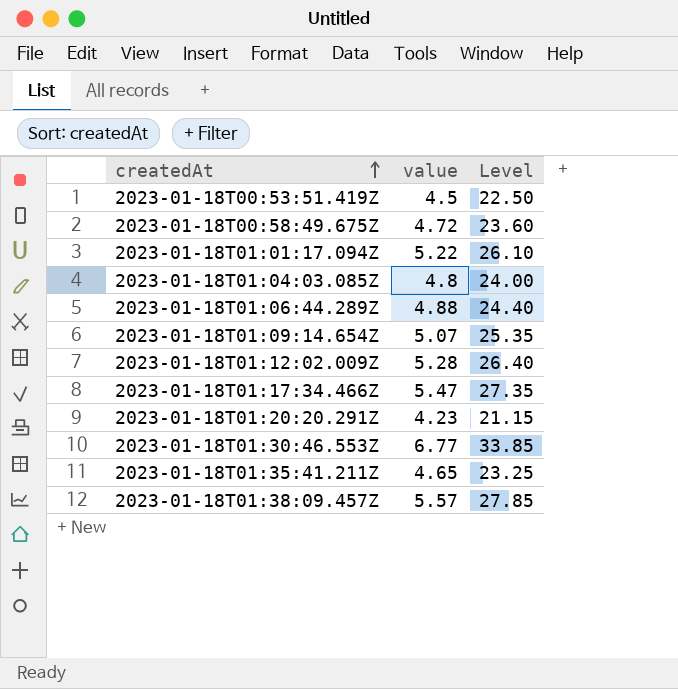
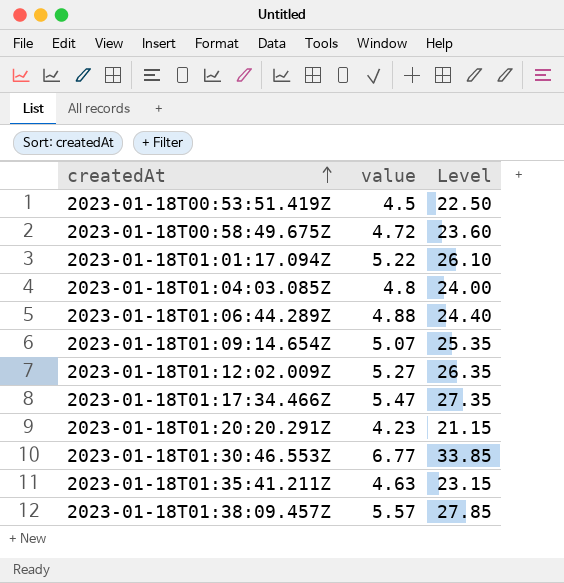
2023-01-18T01:12:02.009Z | value: 5.28 -> 5.27
2023-01-18T01:12:02.009Z | Level: 26.40 -> 26.35
2023-01-18T01:35:41.211Z | value: 4.65 -> 4.63
2023-01-18T01:35:41.211Z | Level: 23.25 -> 23.15

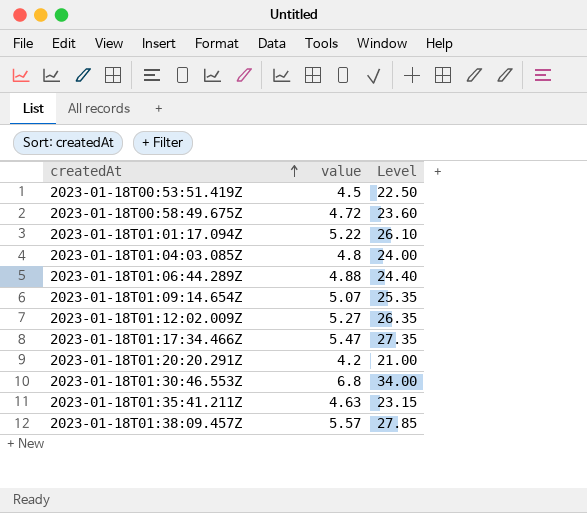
2023-01-18T01:20:20.291Z | value: 4.23 -> 4.2
2023-01-18T01:20:20.291Z | Level: 21.15 -> 21.00
2023-01-18T01:30:46.553Z | value: 6.77 -> 6.8
2023-01-18T01:30:46.553Z | Level: 33.85 -> 34.00

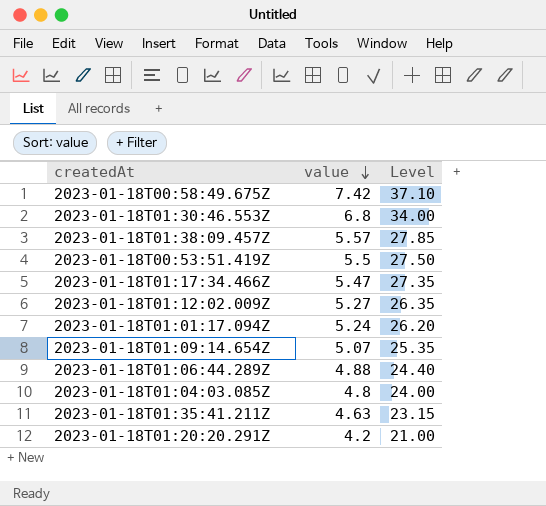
row order: createdAt ascending -> value descending
2023-01-18T00:58:49.675Z | value: 4.72 -> 7.42
2023-01-18T00:58:49.675Z | Level: 23.60 -> 37.10
2023-01-18T00:53:51.419Z | value: 4.5 -> 5.5
2023-01-18T00:53:51.419Z | Level: 22.50 -> 27.50
2023-01-18T01:01:17.094Z | value: 5.22 -> 5.24
2023-01-18T01:01:17.094Z | Level: 26.10 -> 26.20

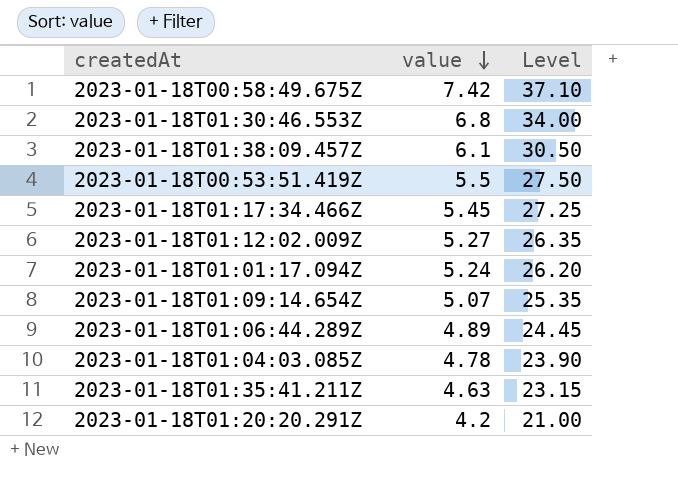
2023-01-18T01:38:09.457Z | value: 5.57 -> 6.1
2023-01-18T01:38:09.457Z | Level: 27.85 -> 30.50
2023-01-18T01:17:34.466Z | value: 5.47 -> 5.45
2023-01-18T01:17:34.466Z | Level: 27.35 -> 27.25
2023-01-18T01:06:44.289Z | value: 4.88 -> 4.89
2023-01-18T01:06:44.289Z | Level: 24.40 -> 24.45
2023-01-18T01:04:03.085Z | value: 4.8 -> 4.78
2023-01-18T01:04:03.085Z | Level: 24.00 -> 23.90

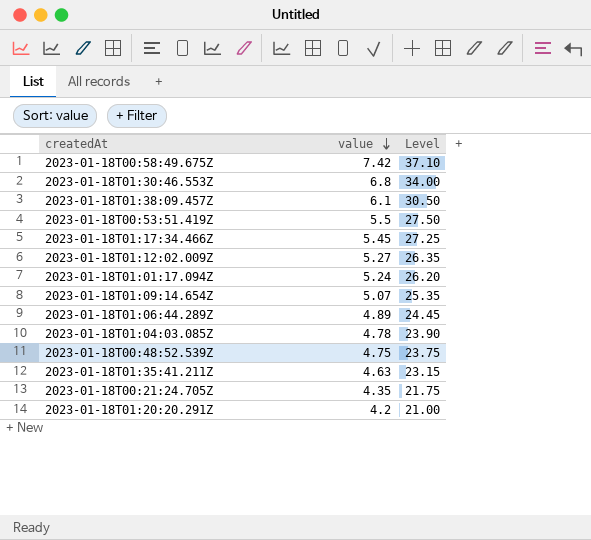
row 2023-01-18T00:48:52.539Z: none -> 4.75 | 23.75
row 2023-01-18T00:21:24.705Z: none -> 4.35 | 21.75

